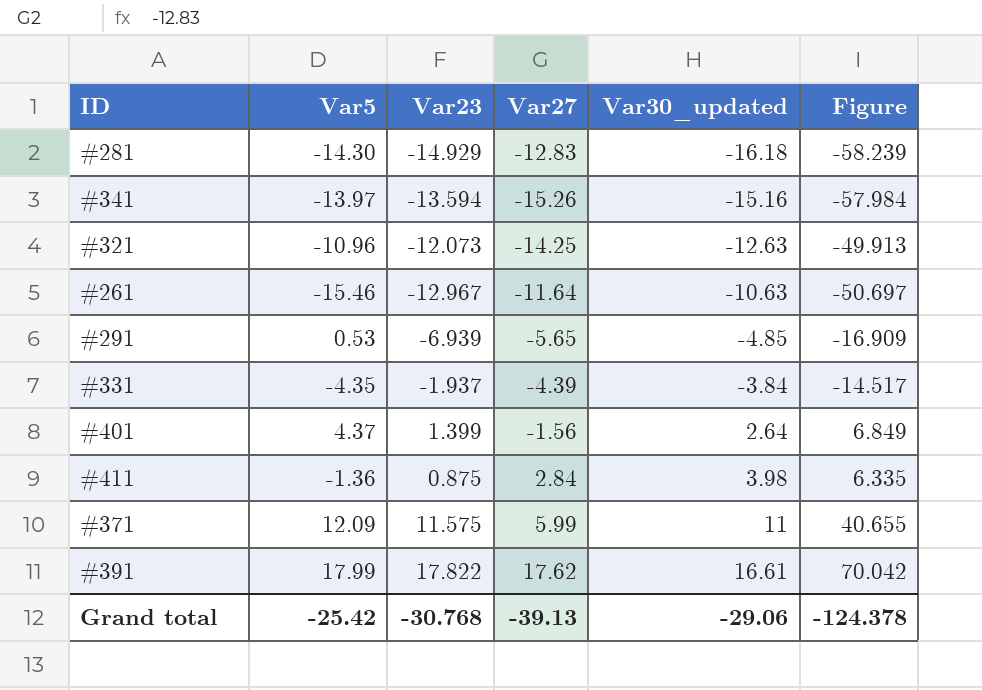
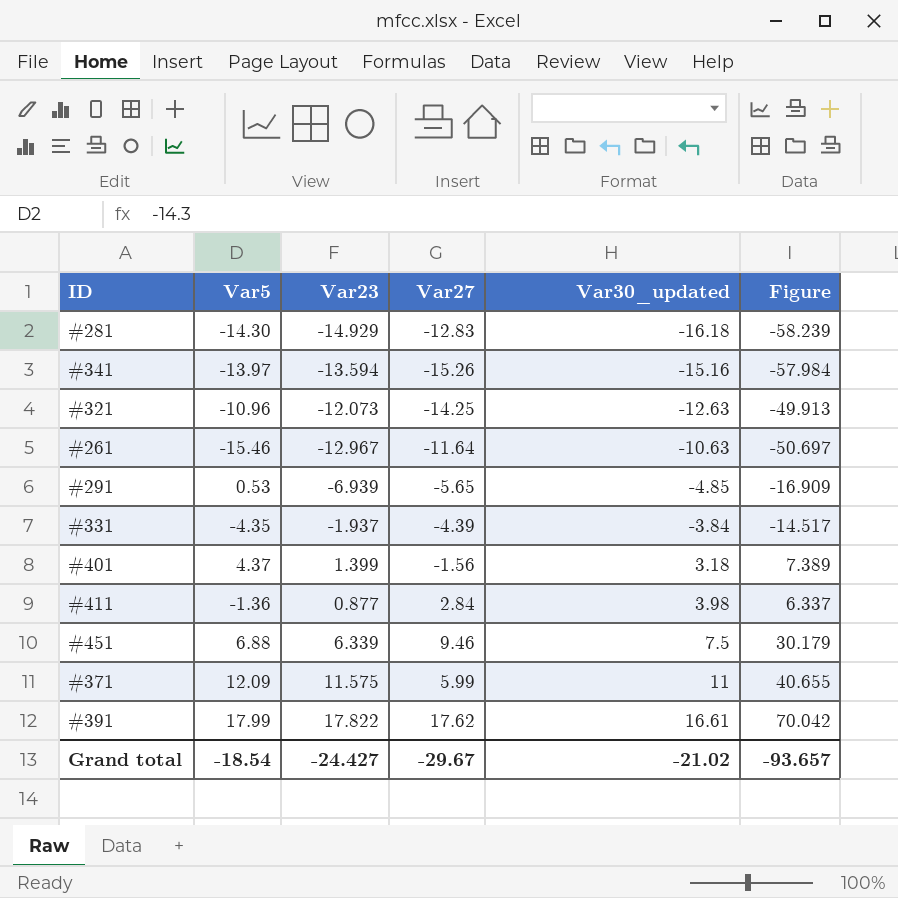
#401 | Var30_updated: 2.64 -> 3.18
#401 | Figure: 6.849 -> 7.389
#411 | Var23: 0.875 -> 0.877
#411 | Figure: 6.335 -> 6.337
row #451: none -> 6.88 | 6.339 | 9.46 | 7.5 | 30.179
Grand total | Var5: -25.42 -> -18.54
Grand total | Var23: -30.768 -> -24.427
Grand total | Var27: -39.13 -> -29.67
Grand total | Var30_updated: -29.06 -> -21.02
Grand total | Figure: -124.378 -> -93.657

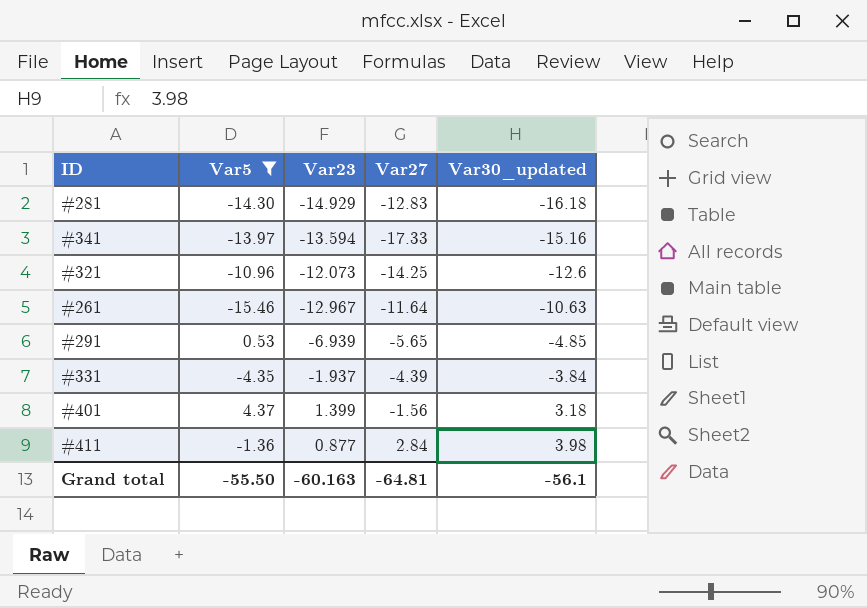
filter: none -> Var5 <= 4.37
column Figure | formula: [Var5] + [Var23] + [Var27] + [Var30_updated] -> none
#341 | Var27: -15.26 -> -17.33
#321 | Var30_updated: -12.63 -> -12.6
Grand total | Var5: -18.54 -> -55.50
Grand total | Var23: -24.427 -> -60.163
Grand total | Var27: -29.67 -> -64.81
Grand total | Var30_updated: -21.02 -> -56.1

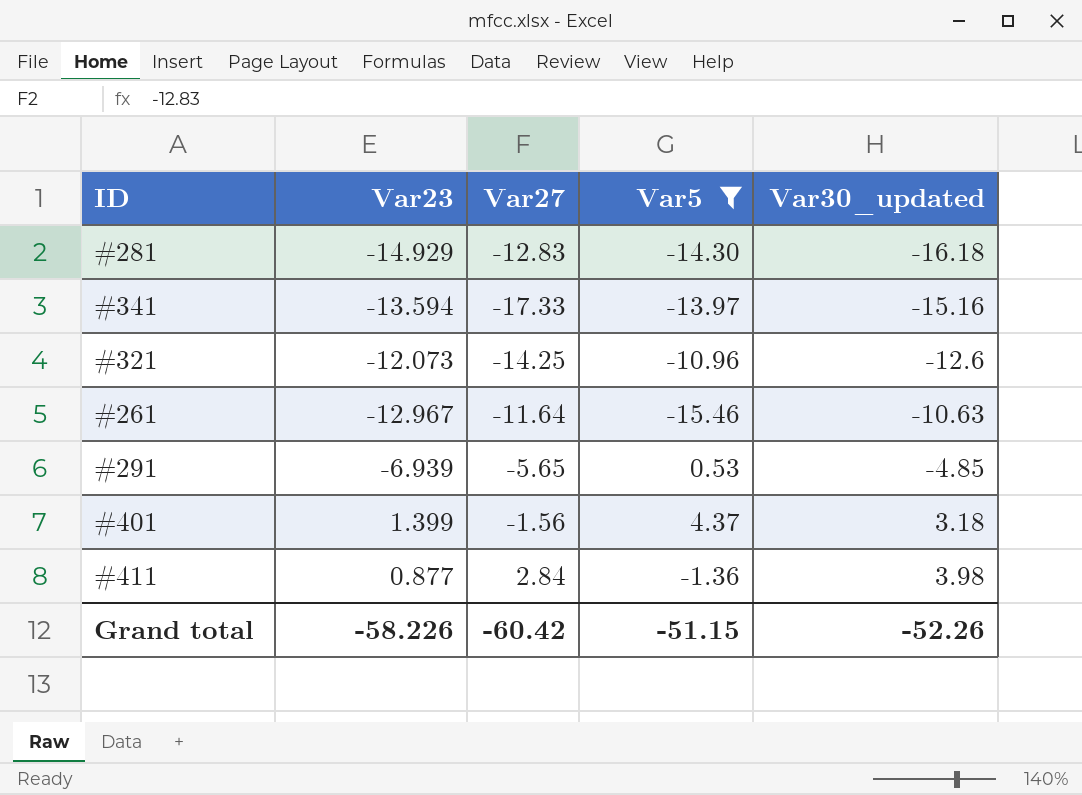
column Var5 | position: 2 -> 4
row #331: -4.35 | -1.937 | -4.39 | -3.84 -> none
Grand total | Var23: -60.163 -> -58.226
Grand total | Var27: -64.81 -> -60.42
Grand total | Var5: -55.50 -> -51.15
Grand total | Var30_updated: -56.1 -> -52.26

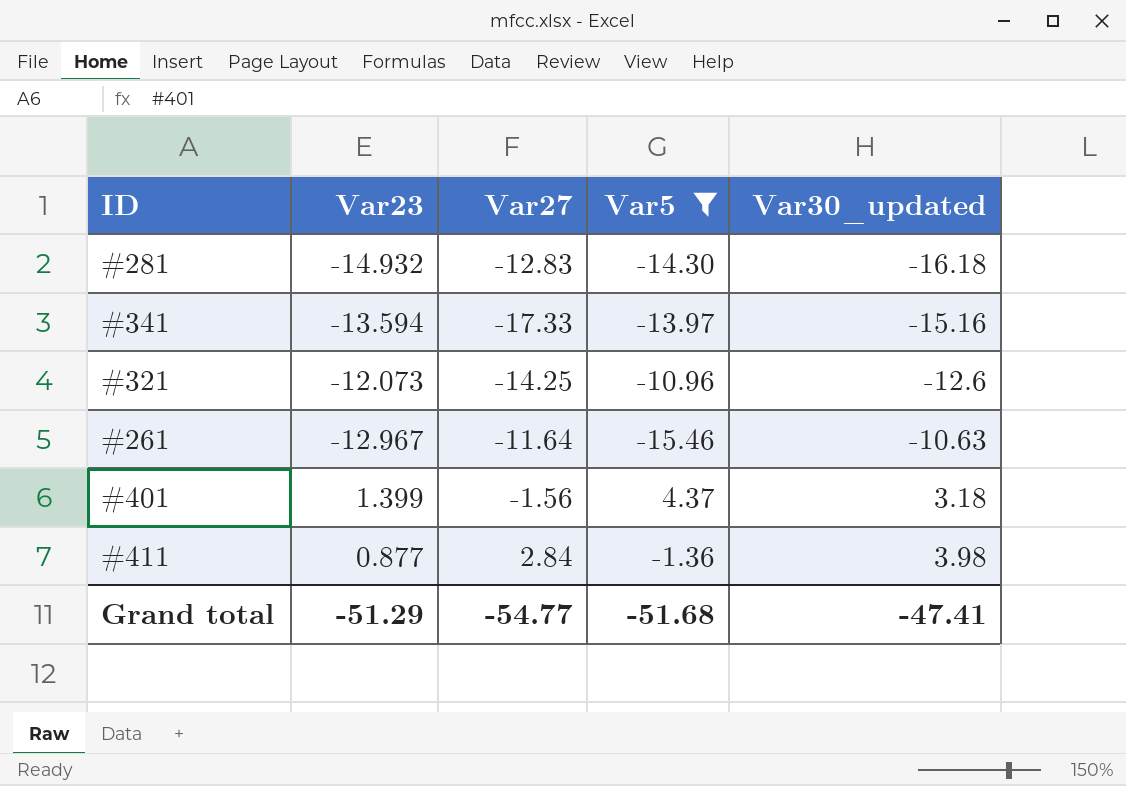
row #291: -6.939 | -5.65 | 0.53 | -4.85 -> none
#281 | Var23: -14.929 -> -14.932
Grand total | Var23: -58.226 -> -51.29
Grand total | Var27: -60.42 -> -54.77
Grand total | Var5: -51.15 -> -51.68
Grand total | Var30_updated: -52.26 -> -47.41

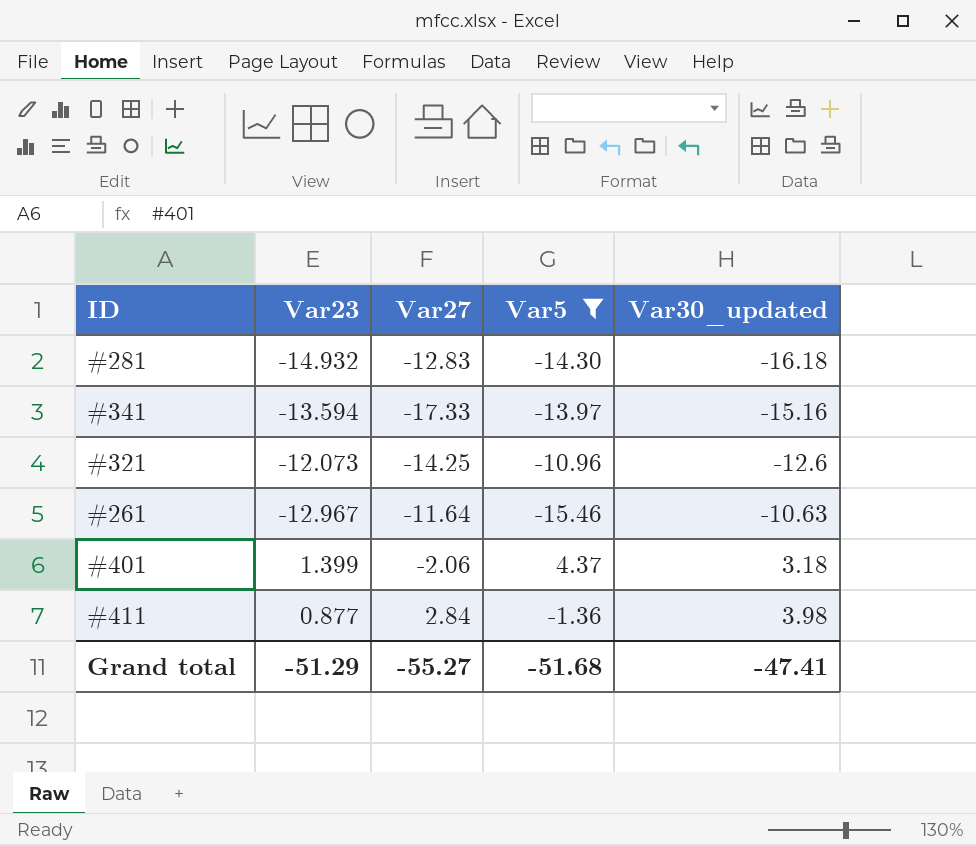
#401 | Var27: -1.56 -> -2.06
Grand total | Var27: -54.77 -> -55.27

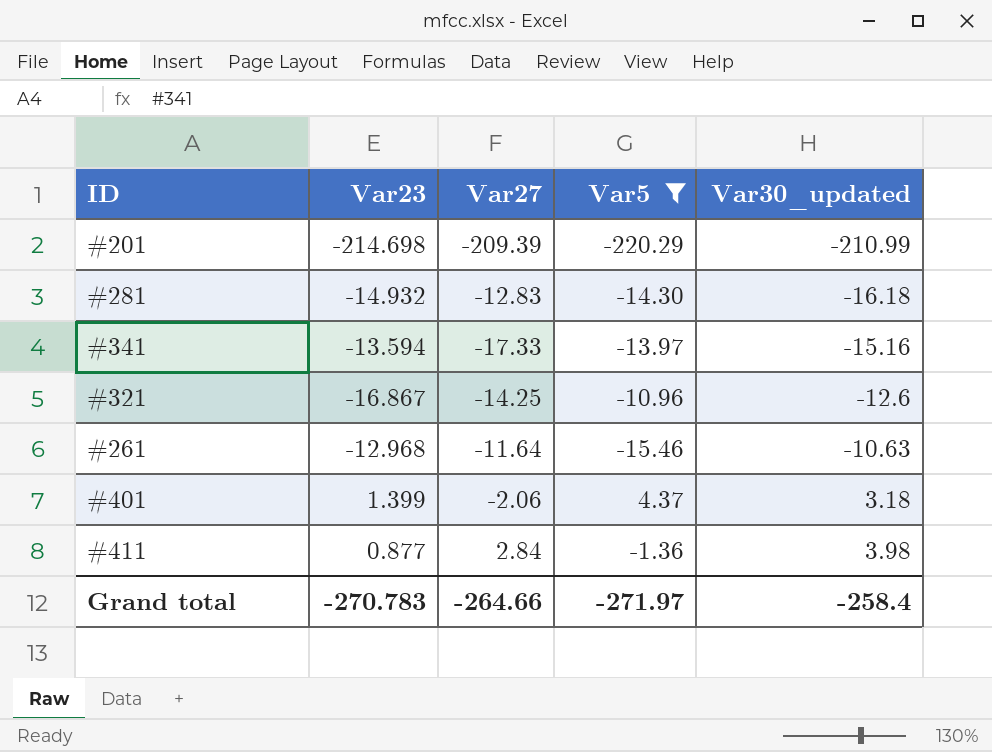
row #201: none -> -214.698 | -209.39 | -220.29 | -210.99
#321 | Var23: -12.073 -> -16.867
#261 | Var23: -12.967 -> -12.968
Grand total | Var23: -51.29 -> -270.783
Grand total | Var27: -55.27 -> -264.66
Grand total | Var5: -51.68 -> -271.97
Grand total | Var30_updated: -47.41 -> -258.4

